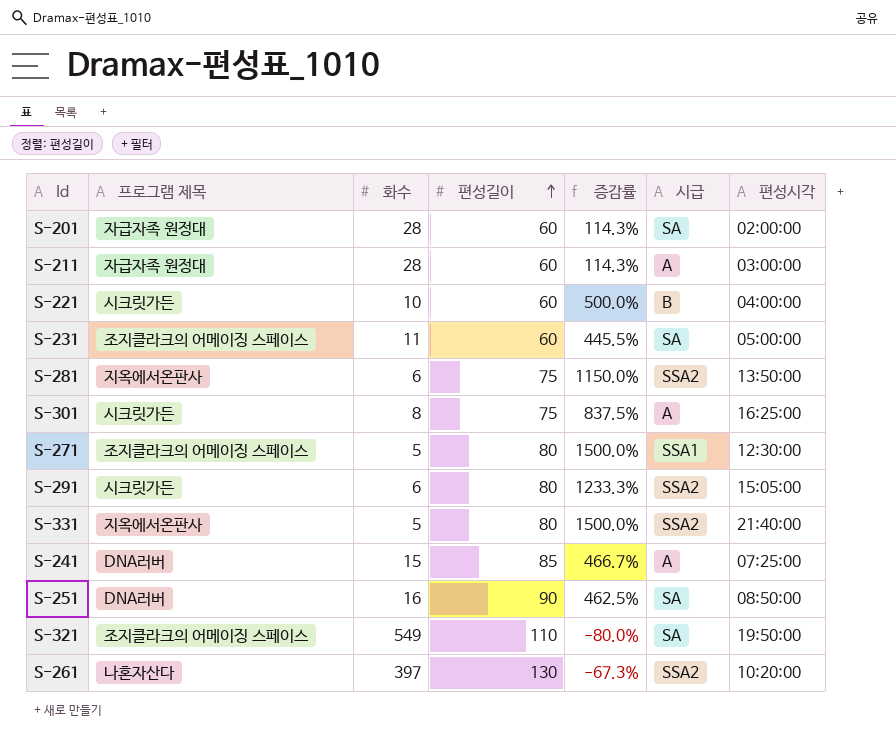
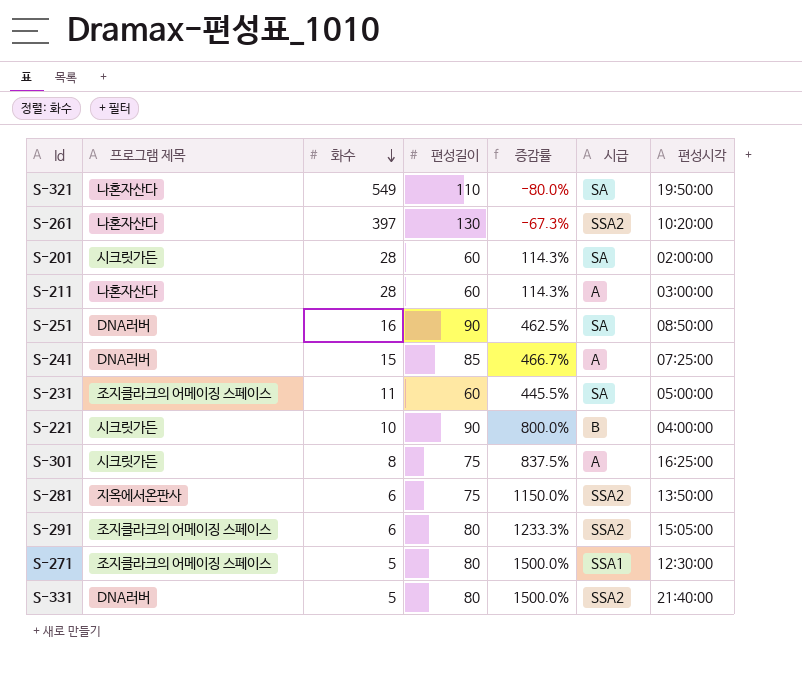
row order: 편성길이 ascending -> 화수 descending
S-321 | 프로그램 제목: 조지클라크의 어메이징 스페이스 -> 나혼자산다
S-201 | 프로그램 제목: 자급자족 원정대 -> 시크릿가든
S-211 | 프로그램 제목: 자급자족 원정대 -> 나혼자산다
S-221 | 편성길이: 60 -> 90
S-221 | 증감률: 500.0% -> 800.0%
S-291 | 프로그램 제목: 시크릿가든 -> 조지클라크의 어메이징 스페이스
S-331 | 프로그램 제목: 지옥에서온판사 -> DNA러버

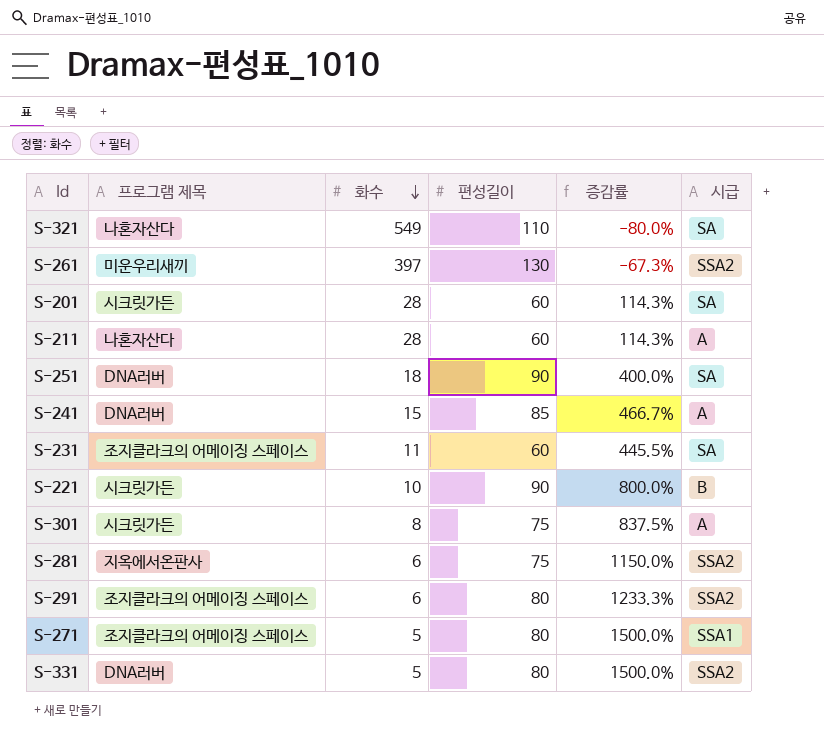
column 편성시각 | position: 7 -> none
S-261 | 프로그램 제목: 나혼자산다 -> 미운우리새끼
S-251 | 화수: 16 -> 18
S-251 | 증감률: 462.5% -> 400.0%

